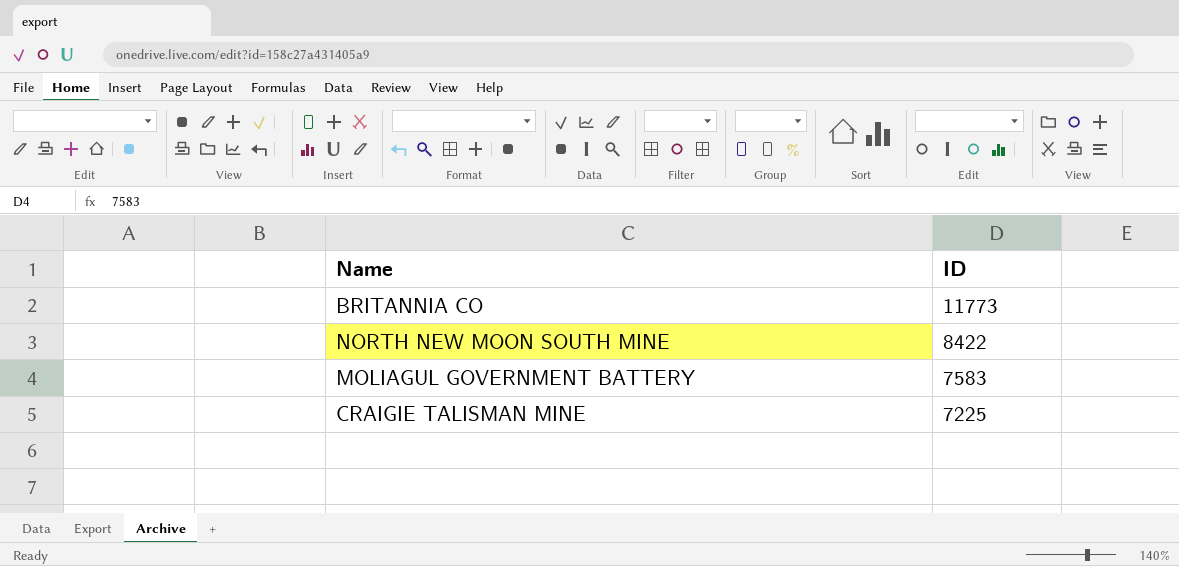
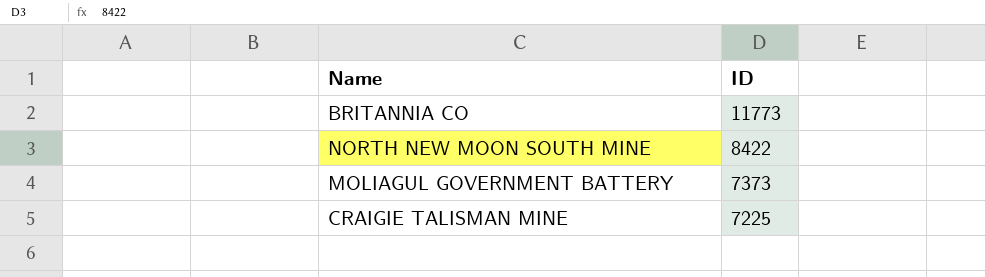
MOLIAGUL GOVERNMENT BATTERY | ID: 7583 -> 7373

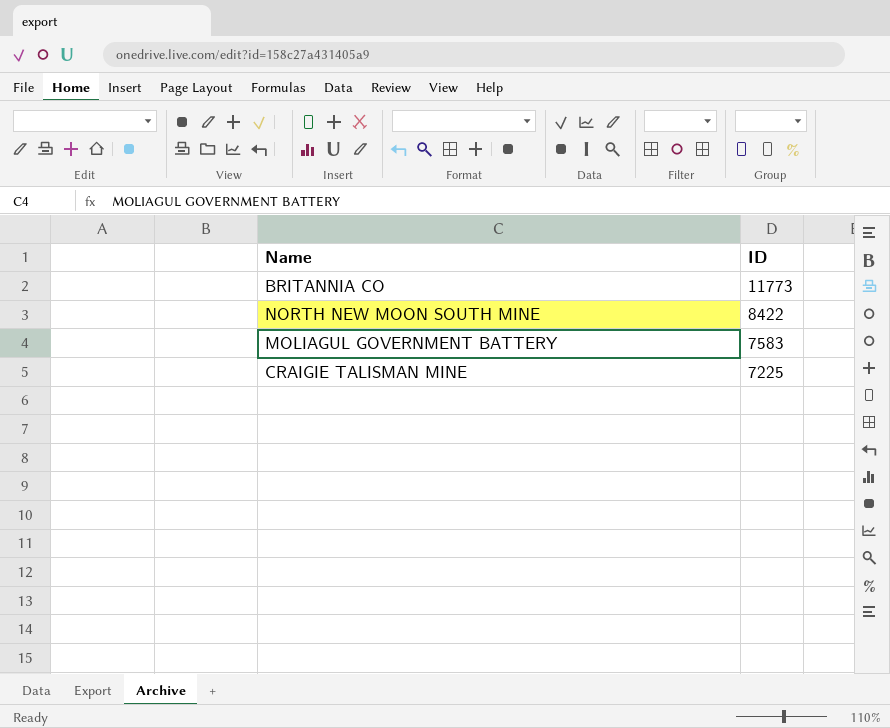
MOLIAGUL GOVERNMENT BATTERY | ID: 7373 -> 7583

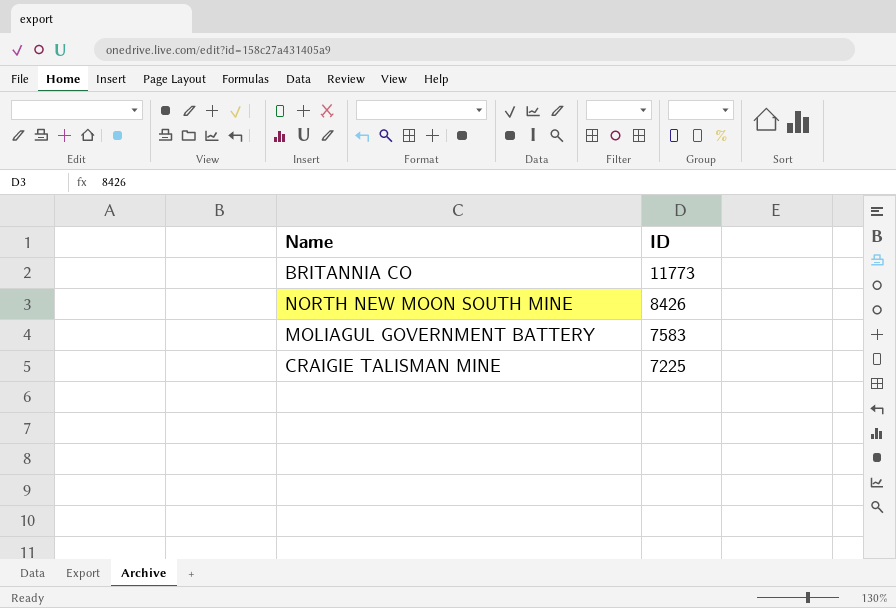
NORTH NEW MOON SOUTH MINE | ID: 8422 -> 8426

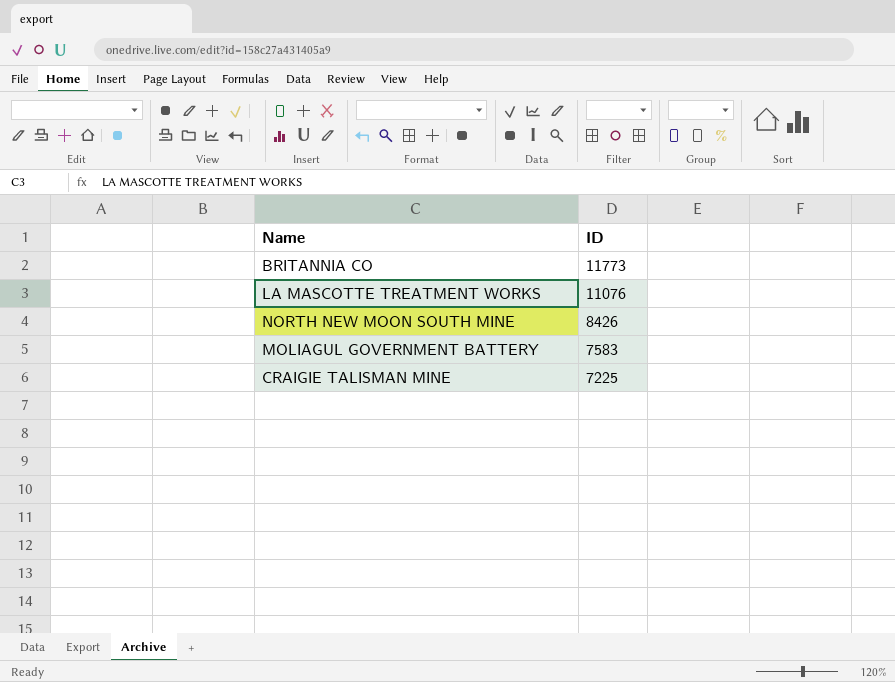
row LA MASCOTTE TREATMENT WORKS: none -> 11076

